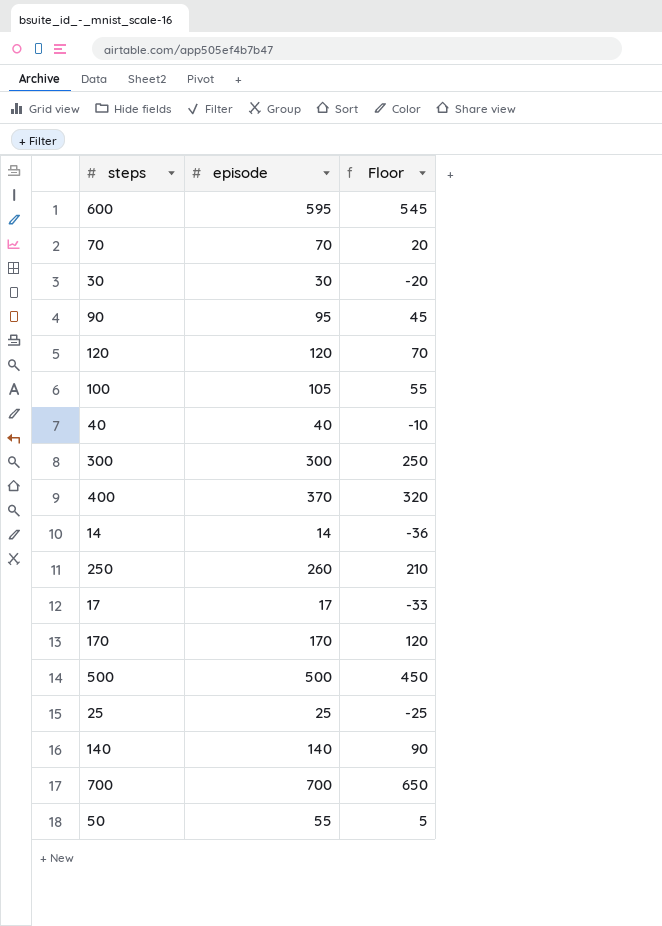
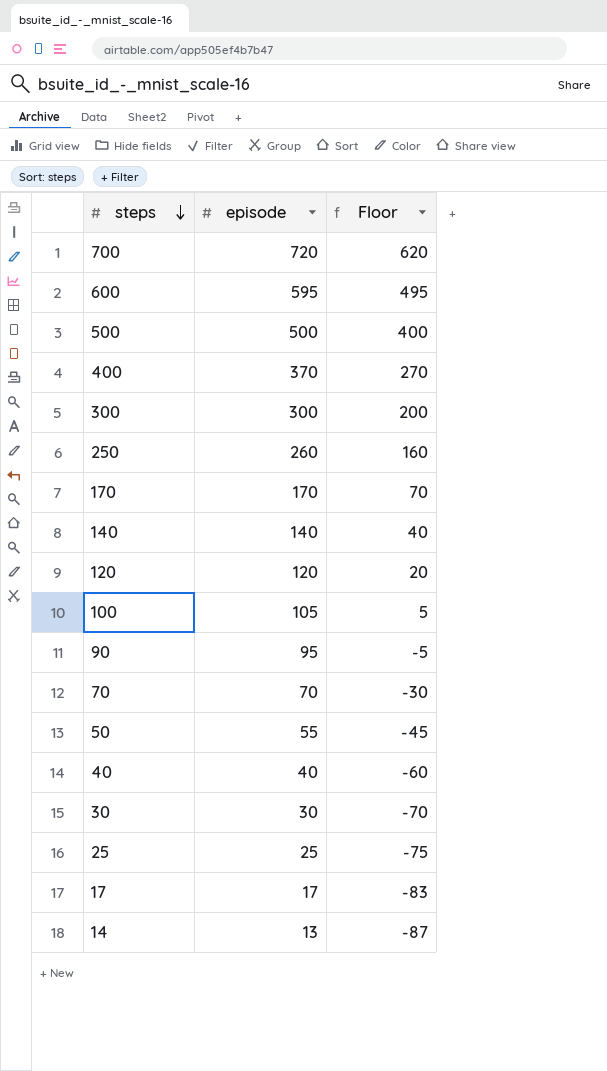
row order: none -> steps descending
column Floor | formula: [episode] - 50 -> [episode] - 100
700 | episode: 700 -> 720
14 | episode: 14 -> 13

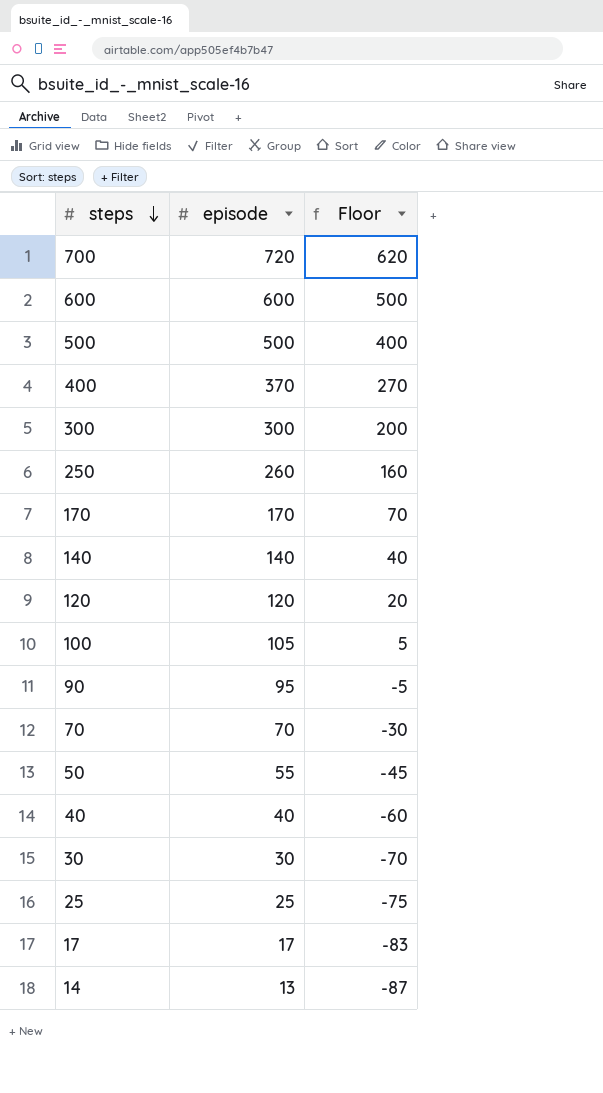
600 | episode: 595 -> 600
600 | Floor: 495 -> 500

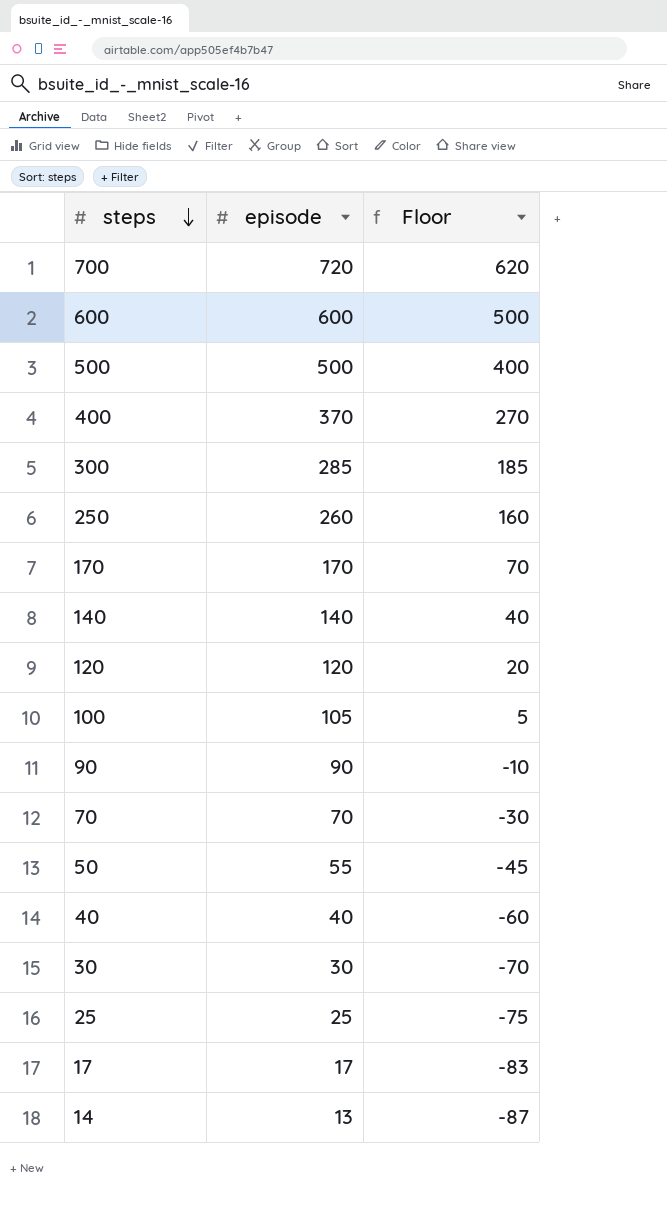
300 | episode: 300 -> 285
300 | Floor: 200 -> 185
90 | episode: 95 -> 90
90 | Floor: -5 -> -10

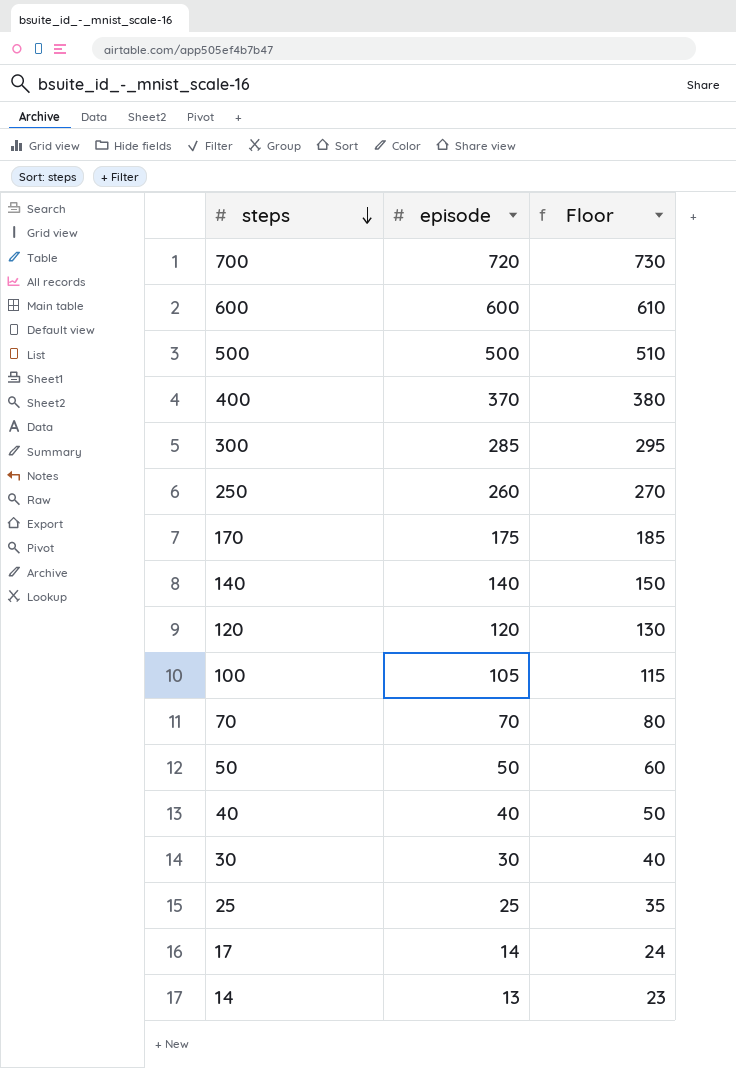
column Floor | formula: [episode] - 100 -> [episode] + 10
row 90: 90 | -10 -> none
170 | episode: 170 -> 175
50 | episode: 55 -> 50
17 | episode: 17 -> 14

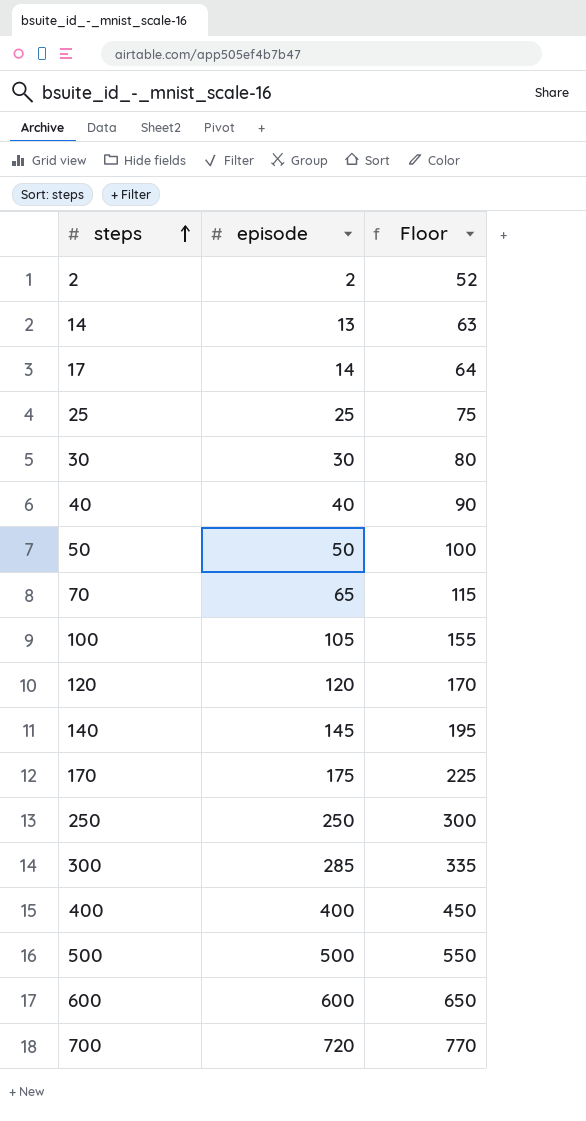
row order: steps descending -> steps ascending
column Floor | formula: [episode] + 10 -> [episode] + 50
row 2: none -> 2 | 52
70 | episode: 70 -> 65
140 | episode: 140 -> 145
250 | episode: 260 -> 250
400 | episode: 370 -> 400

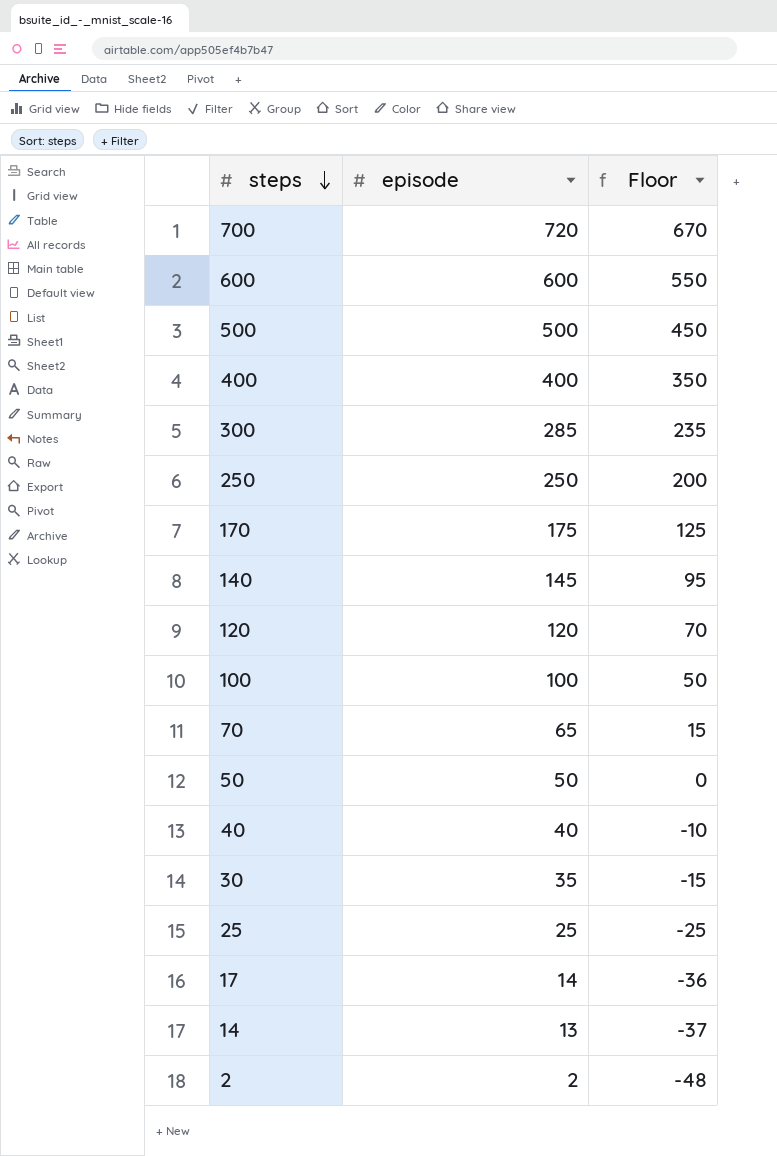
row order: steps ascending -> steps descending
column Floor | formula: [episode] + 50 -> [episode] - 50
100 | episode: 105 -> 100
30 | episode: 30 -> 35

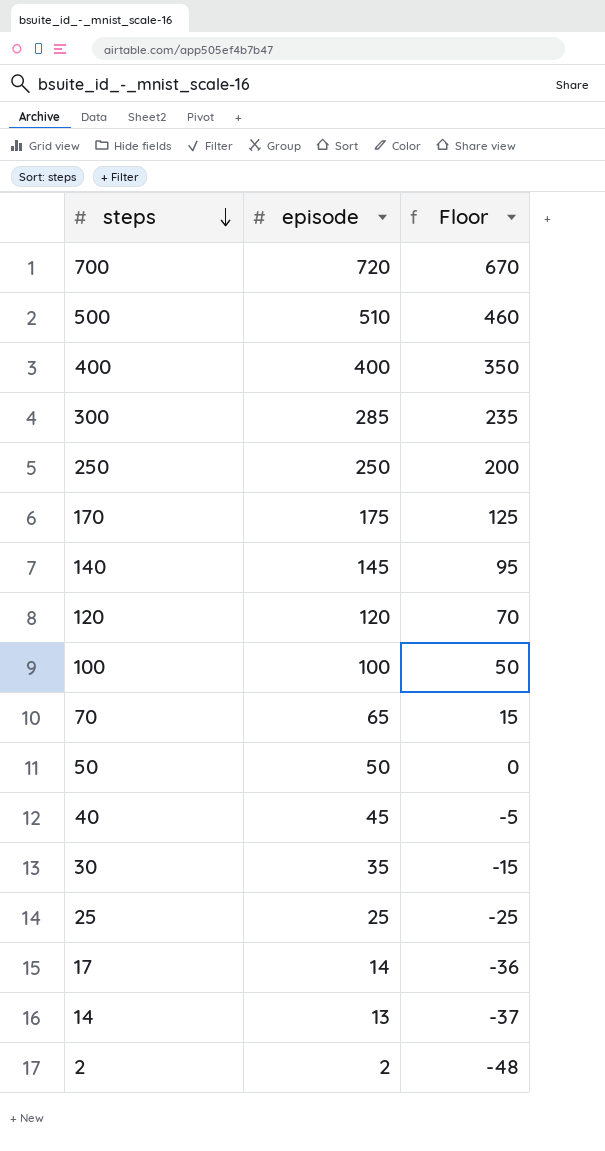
row 600: 600 | 550 -> none
500 | episode: 500 -> 510
500 | Floor: 450 -> 460
40 | episode: 40 -> 45
40 | Floor: -10 -> -5

